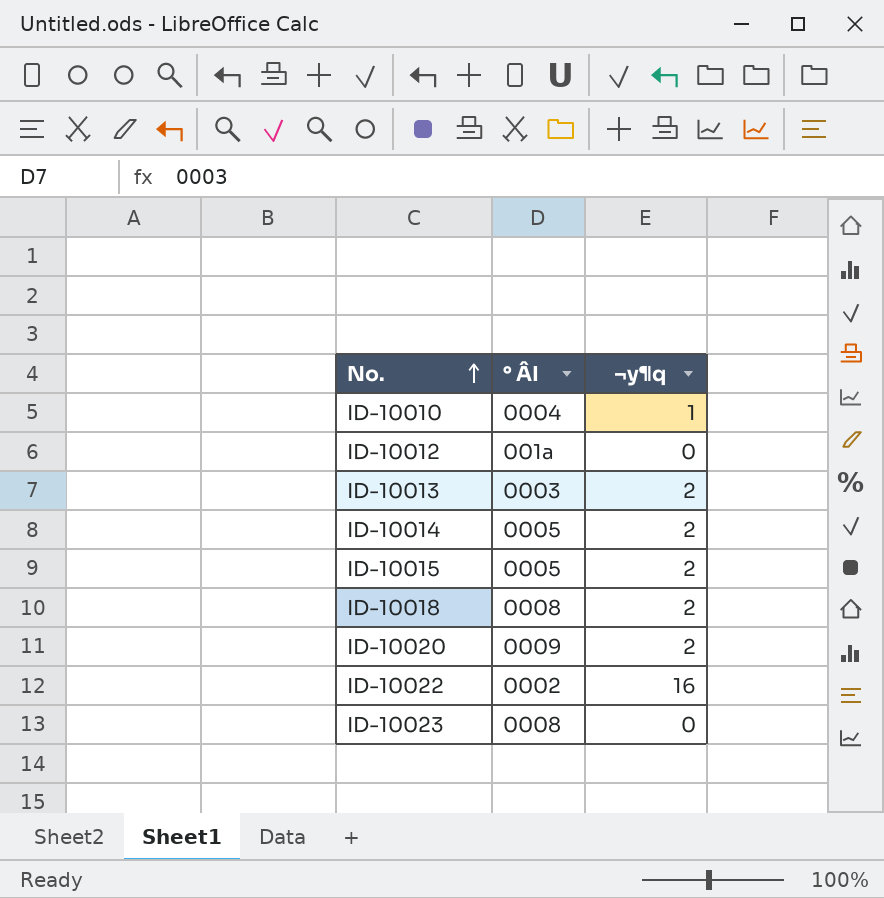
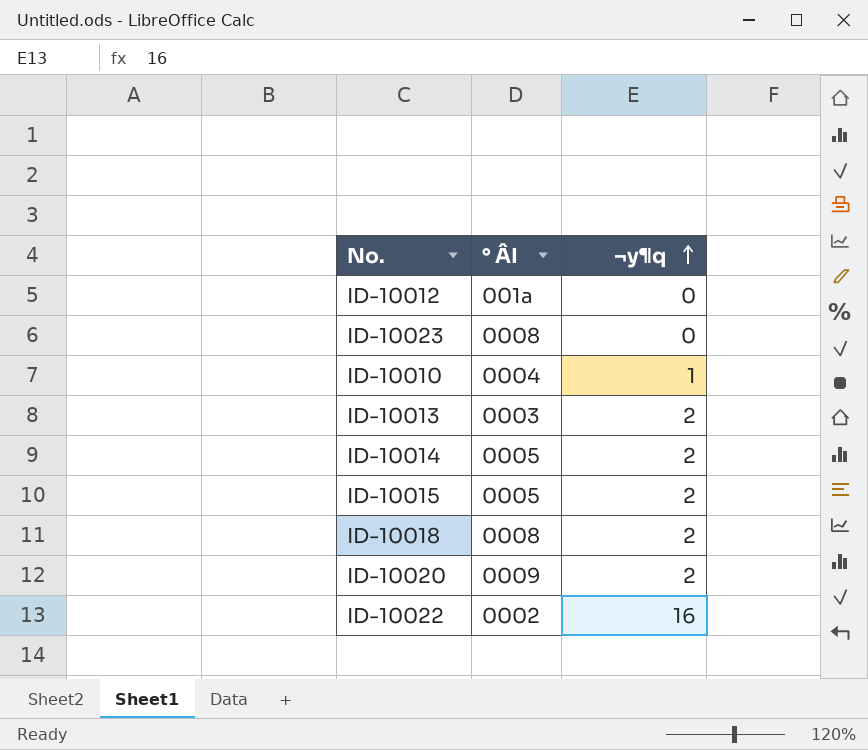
row order: No. ascending -> ¬y¶q ascending

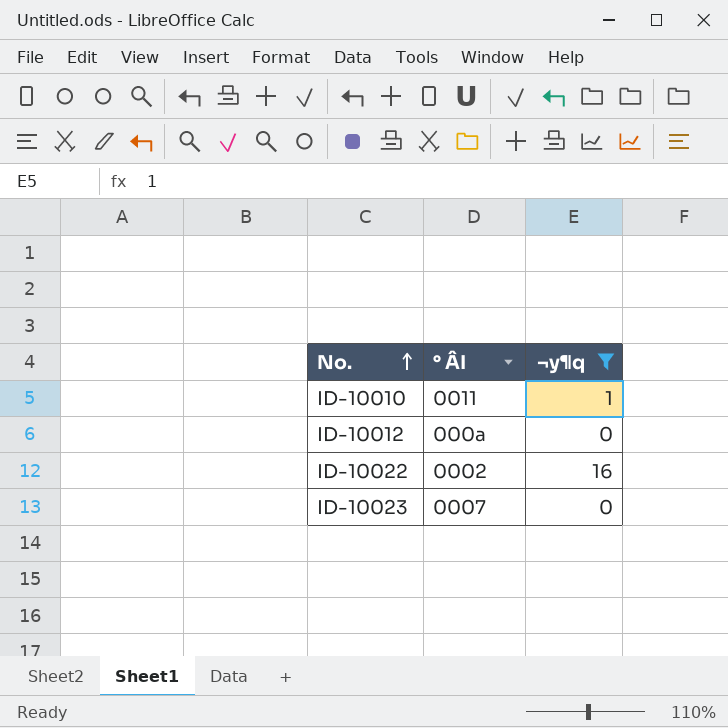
filter: none -> ¬y¶q != 2
row order: ¬y¶q ascending -> No. ascending
ID-10010 | ° ÂI: 0004 -> 0011
ID-10012 | ° ÂI: 001a -> 000a
ID-10023 | ° ÂI: 0008 -> 0007

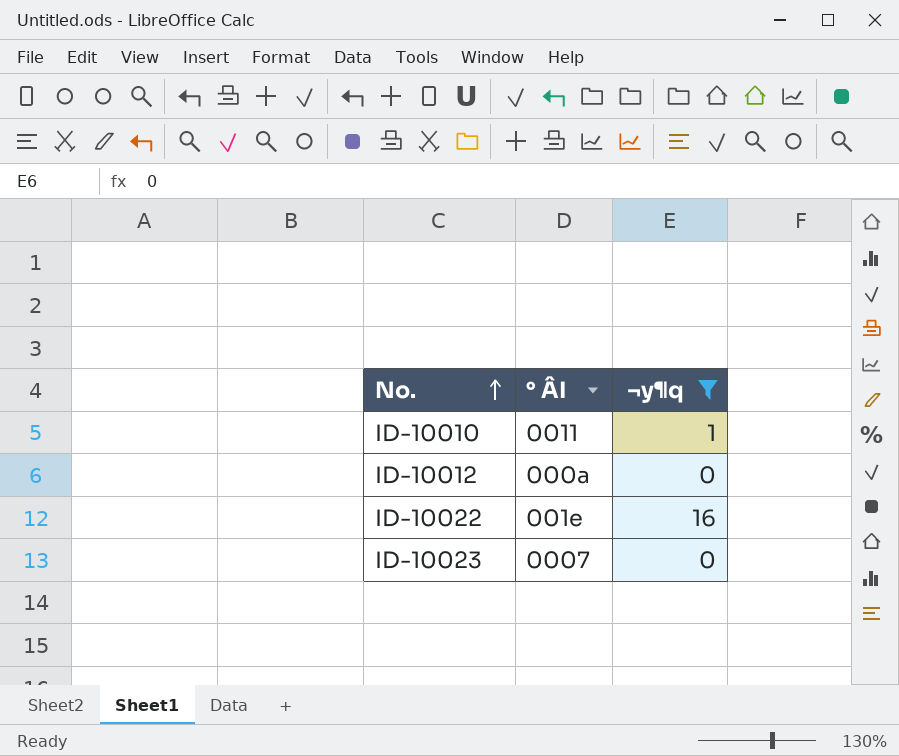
ID-10022 | ° ÂI: 0002 -> 001e

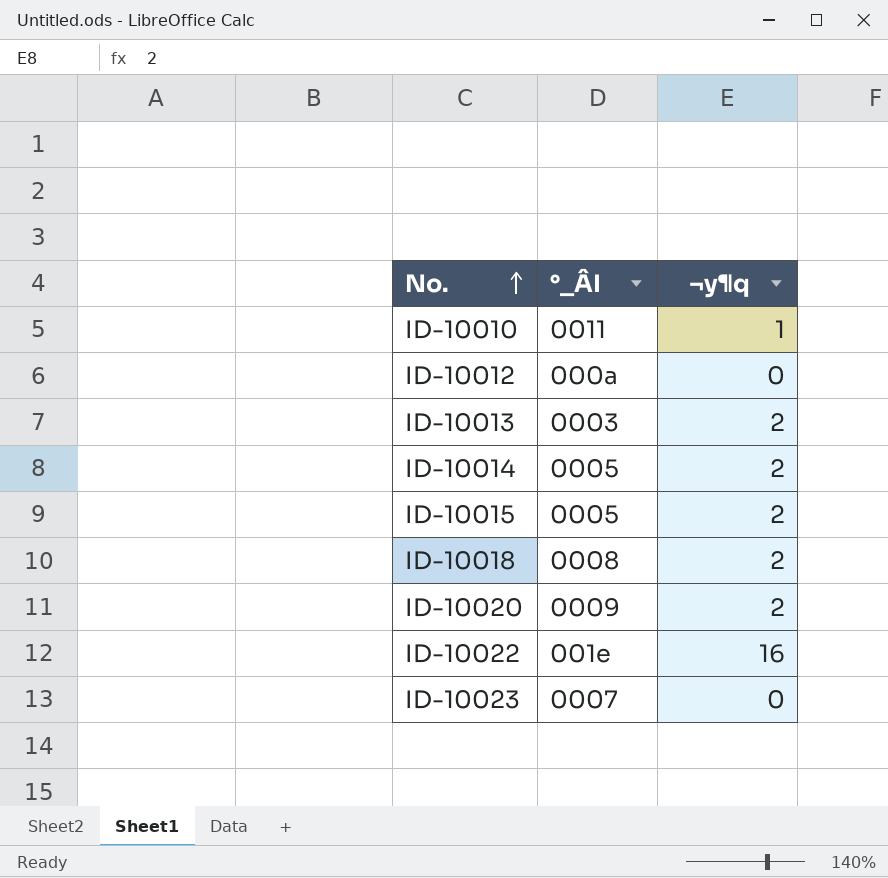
filter: ¬y¶q != 2 -> none
column name: ° ÂI -> °_ÂI

